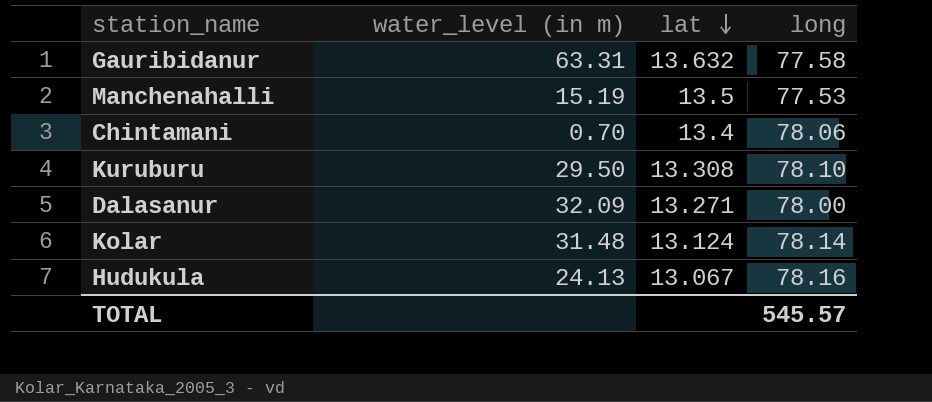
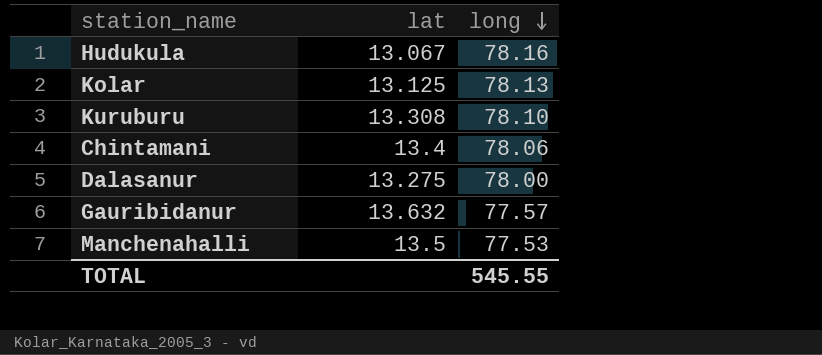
row order: lat descending -> long descending
column water_level (in m) | position: 2 -> none
Kolar | lat: 13.124 -> 13.125
Kolar | long: 78.14 -> 78.13
Dalasanur | lat: 13.271 -> 13.275
Gauribidanur | long: 77.58 -> 77.57
TOTAL | long: 545.57 -> 545.55

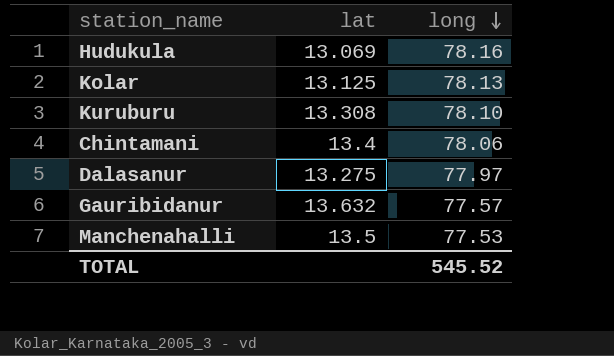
Hudukula | lat: 13.067 -> 13.069
Dalasanur | long: 78.00 -> 77.97
TOTAL | long: 545.55 -> 545.52

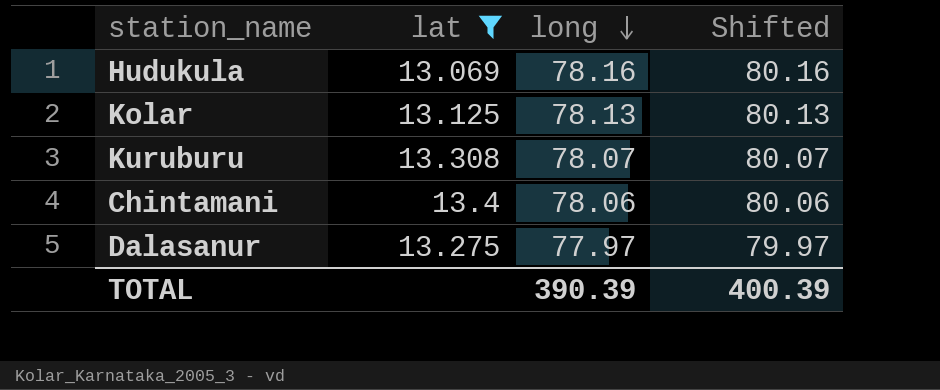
filter: none -> lat <= 13.4
column Shifted | formula: none -> [long] + 2
Kuruburu | long: 78.10 -> 78.07
TOTAL | long: 545.52 -> 390.39

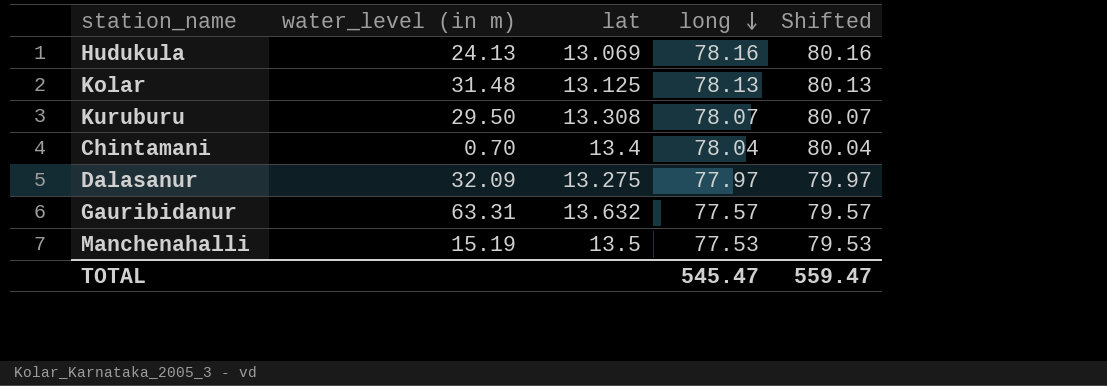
filter: lat <= 13.4 -> none
column water_level (in m) | position: none -> 2
Chintamani | long: 78.06 -> 78.04
Chintamani | Shifted: 80.06 -> 80.04
TOTAL | long: 390.39 -> 545.47
TOTAL | Shifted: 400.39 -> 559.47

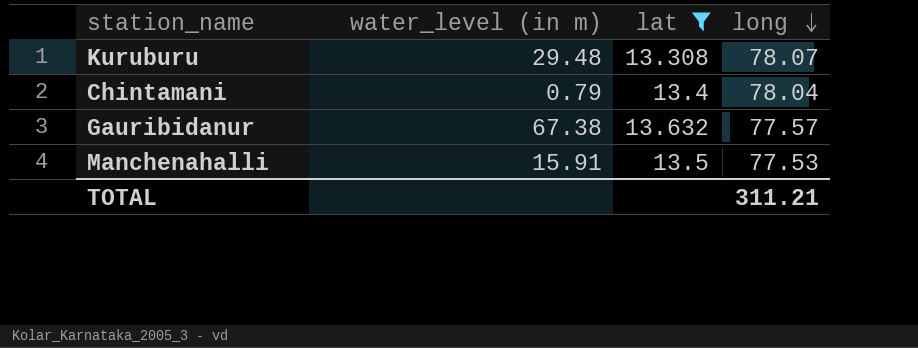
filter: none -> lat >= 13.308
column Shifted | formula: [long] + 2 -> none
Kuruburu | water_level (in m): 29.50 -> 29.48
Chintamani | water_level (in m): 0.70 -> 0.79
Gauribidanur | water_level (in m): 63.31 -> 67.38
Manchenahalli | water_level (in m): 15.19 -> 15.91
TOTAL | long: 545.47 -> 311.21

